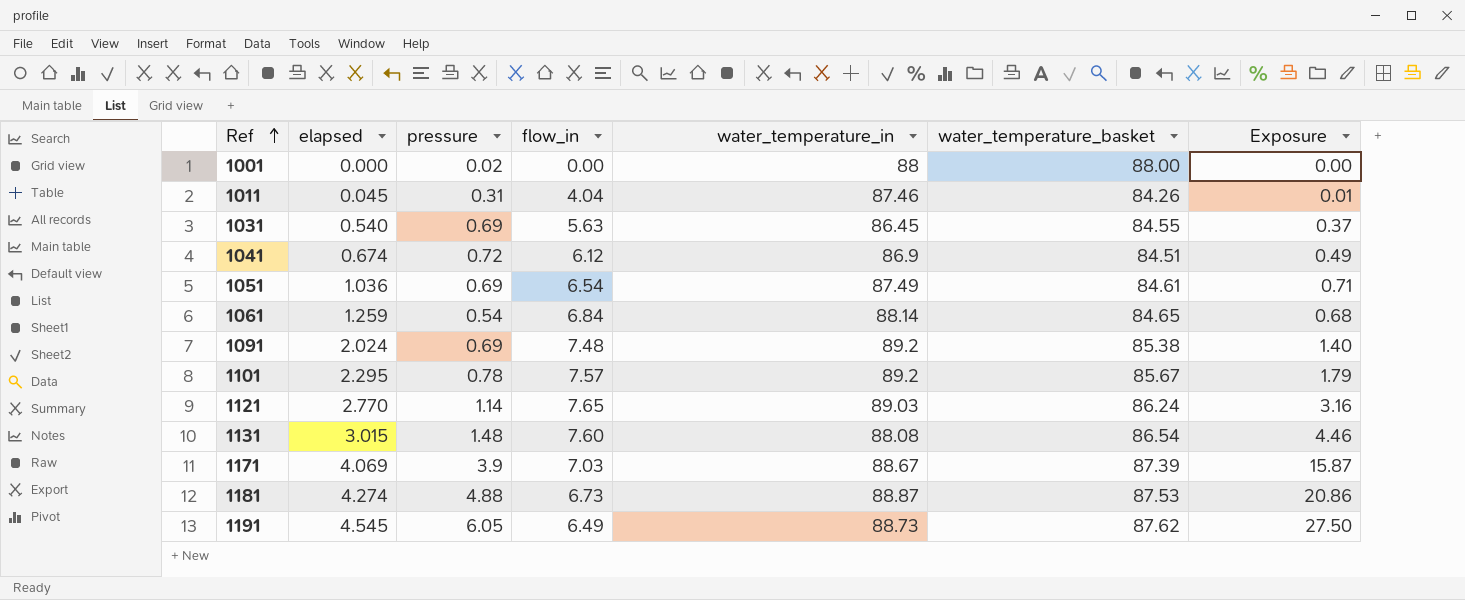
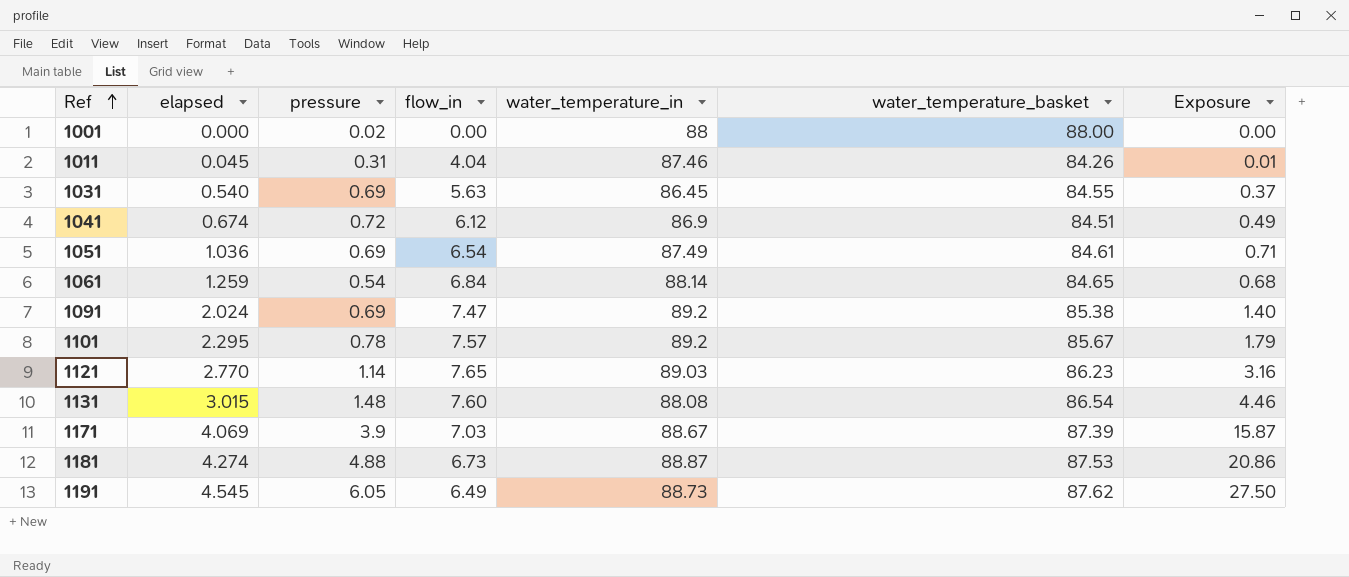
1091 | flow_in: 7.48 -> 7.47
1121 | water_temperature_basket: 86.24 -> 86.23

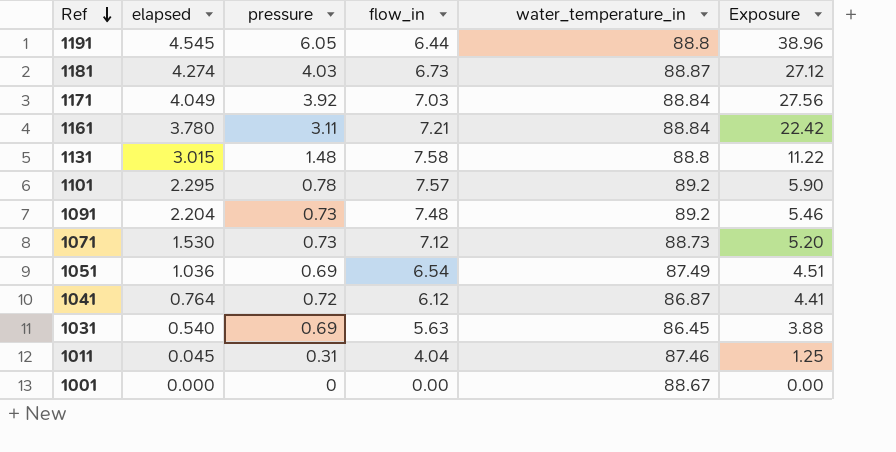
row order: Ref ascending -> Ref descending
column water_temperature_basket | position: 6 -> none
column Exposure | formula: [elapsed] * [pressure] -> [pressure] * [flow_in]
row 1061: 1.259 | 0.54 | 6.84 | 88.14 | 84.65 | 0.68 -> none
row 1121: 2.770 | 1.14 | 7.65 | 89.03 | 86.23 | 3.16 -> none
1191 | flow_in: 6.49 -> 6.44
1191 | water_temperature_in: 88.73 -> 88.8
1181 | pressure: 4.88 -> 4.03
1171 | elapsed: 4.069 -> 4.049
1171 | pressure: 3.9 -> 3.92
1171 | water_temperature_in: 88.67 -> 88.84
row 1161: none -> 3.780 | 3.11 | 7.21 | 88.84 | 22.42
1131 | flow_in: 7.60 -> 7.58
1131 | water_temperature_in: 88.08 -> 88.8
1091 | elapsed: 2.024 -> 2.204
1091 | pressure: 0.69 -> 0.73
1091 | flow_in: 7.47 -> 7.48
row 1071: none -> 1.530 | 0.73 | 7.12 | 88.73 | 5.20
1041 | elapsed: 0.674 -> 0.764
1041 | water_temperature_in: 86.9 -> 86.87
1001 | pressure: 0.02 -> 0
1001 | water_temperature_in: 88 -> 88.67

